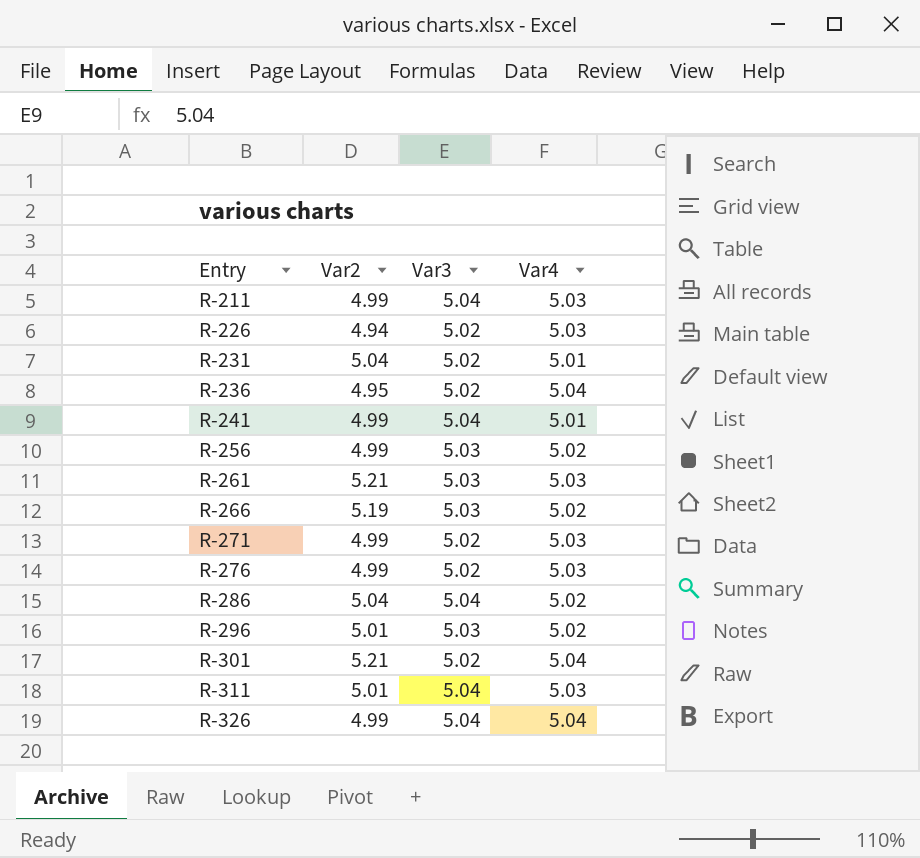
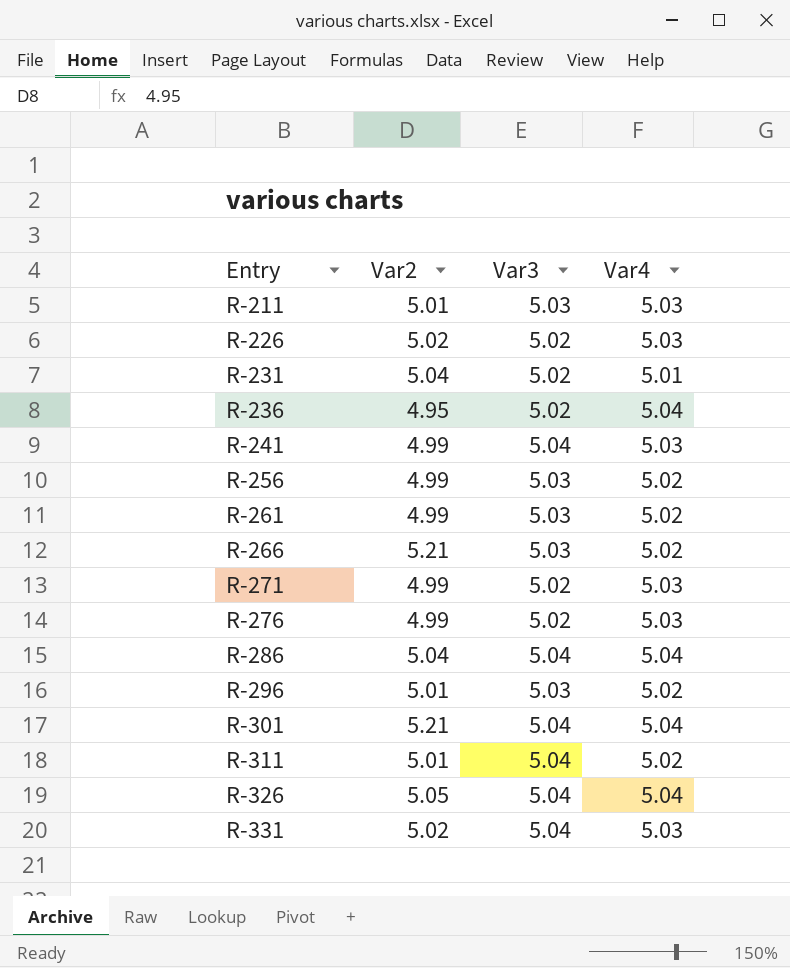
R-211 | Var2: 4.99 -> 5.01
R-211 | Var3: 5.04 -> 5.03
R-226 | Var2: 4.94 -> 5.02
R-241 | Var4: 5.01 -> 5.03
R-261 | Var2: 5.21 -> 4.99
R-261 | Var4: 5.03 -> 5.02
R-266 | Var2: 5.19 -> 5.21
R-286 | Var4: 5.02 -> 5.04
R-301 | Var3: 5.02 -> 5.04
R-311 | Var4: 5.03 -> 5.02
R-326 | Var2: 4.99 -> 5.05
row R-331: none -> 5.02 | 5.04 | 5.03

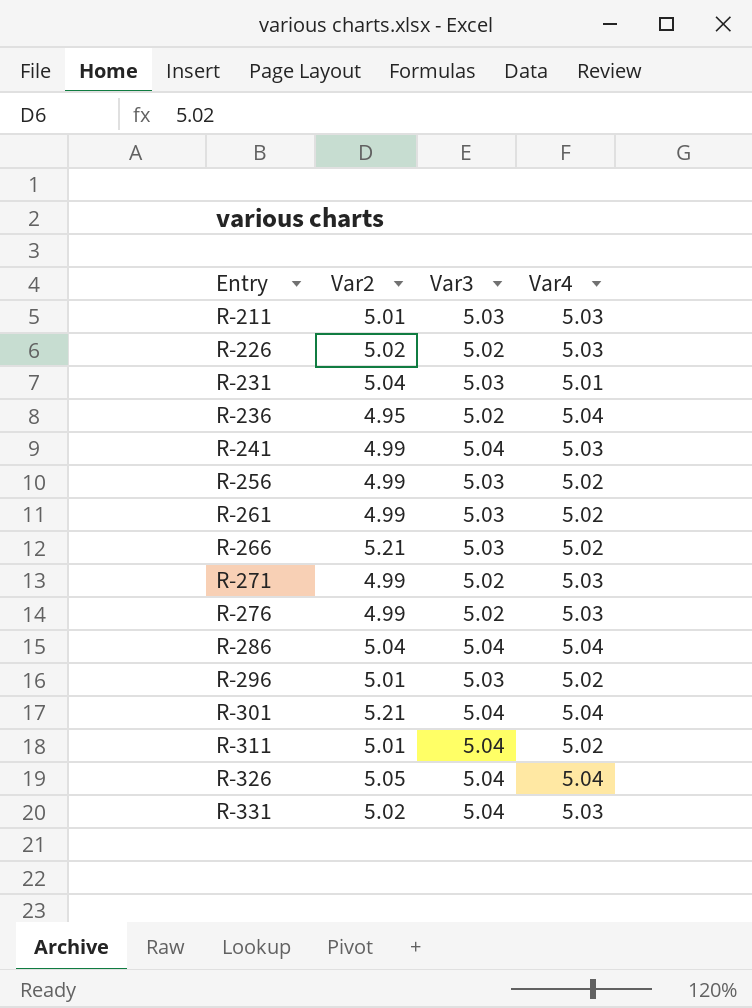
R-231 | Var3: 5.02 -> 5.03

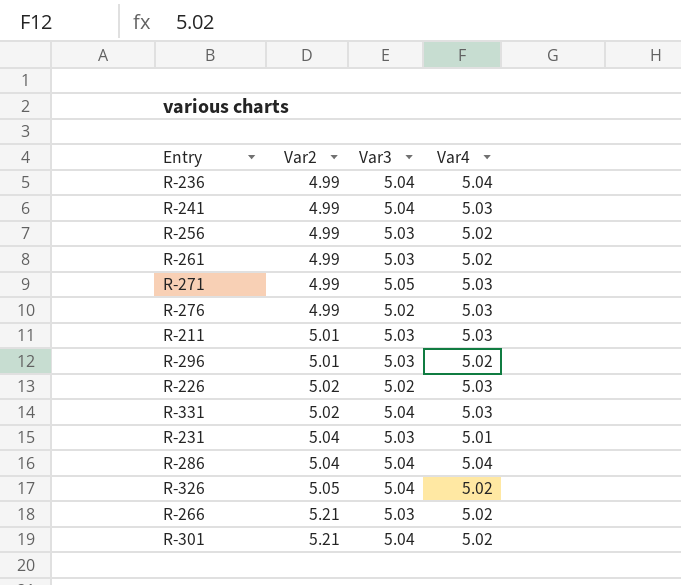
row order: Entry ascending -> Var2 ascending
row R-311: 5.01 | 5.04 | 5.02 -> none
R-236 | Var2: 4.95 -> 4.99
R-236 | Var3: 5.02 -> 5.04
R-271 | Var3: 5.02 -> 5.05
R-326 | Var4: 5.04 -> 5.02
R-301 | Var4: 5.04 -> 5.02

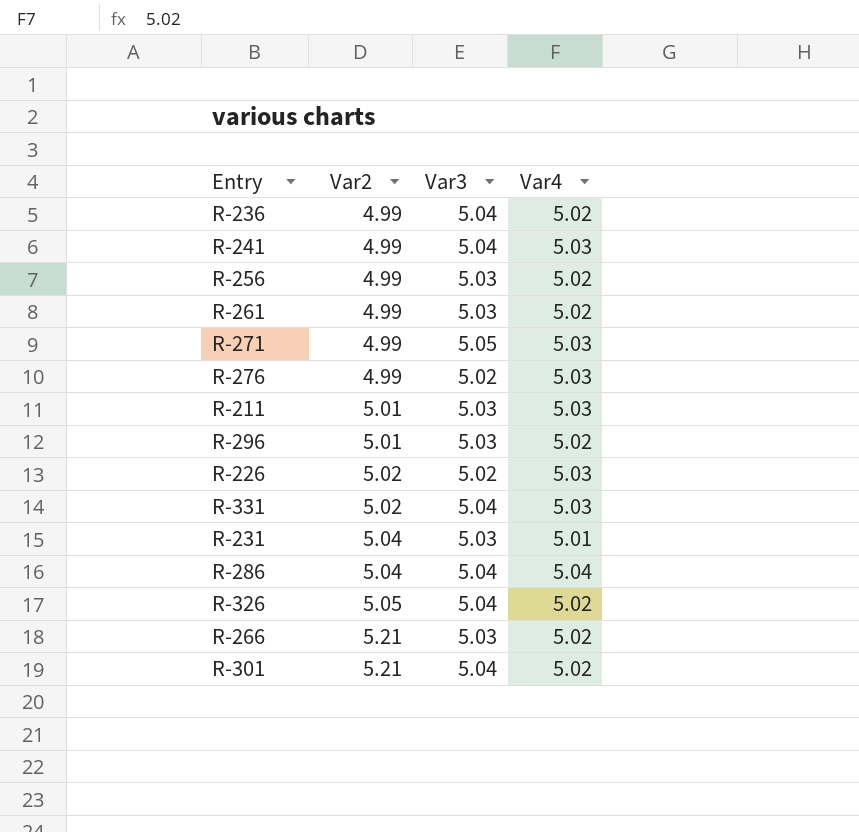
R-236 | Var4: 5.04 -> 5.02

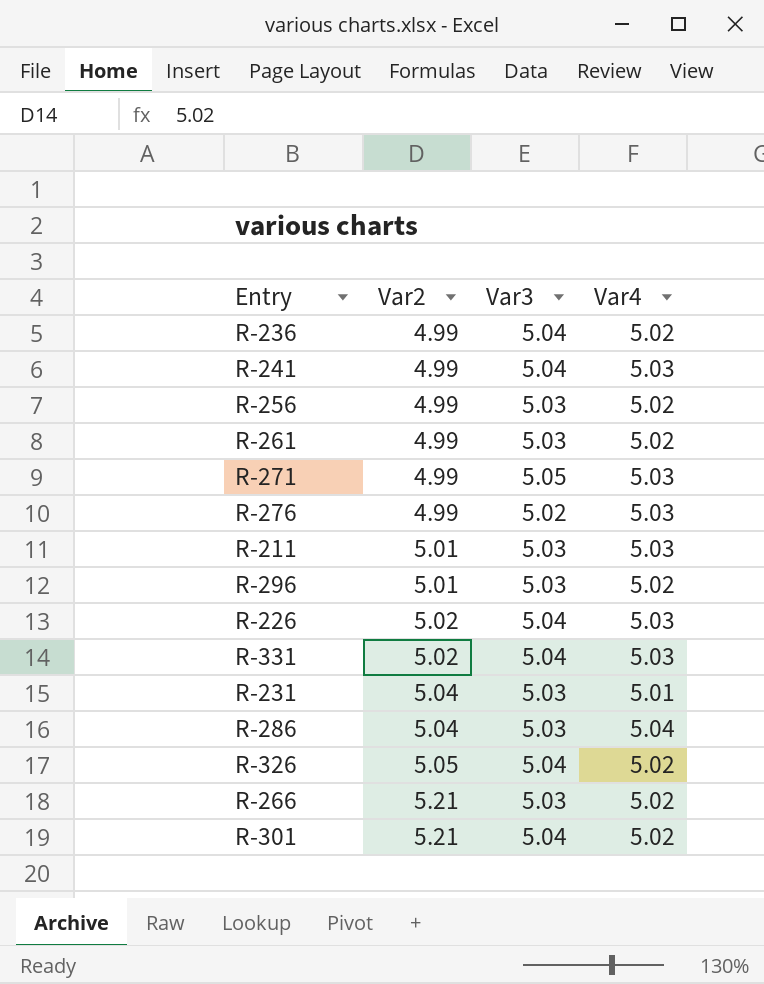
R-226 | Var3: 5.02 -> 5.04
R-286 | Var3: 5.04 -> 5.03

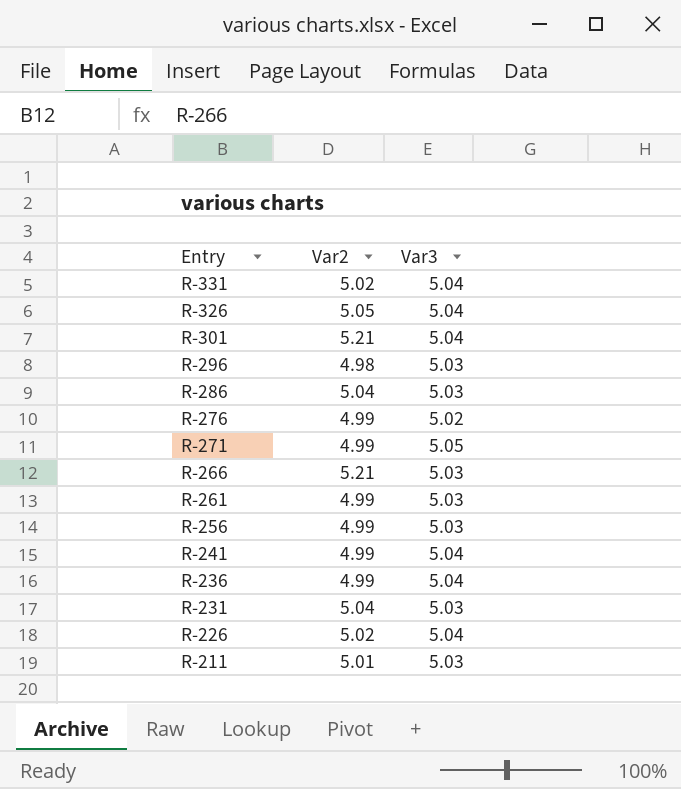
row order: Var2 ascending -> Entry descending
column Var4 | position: 4 -> none
R-296 | Var2: 5.01 -> 4.98

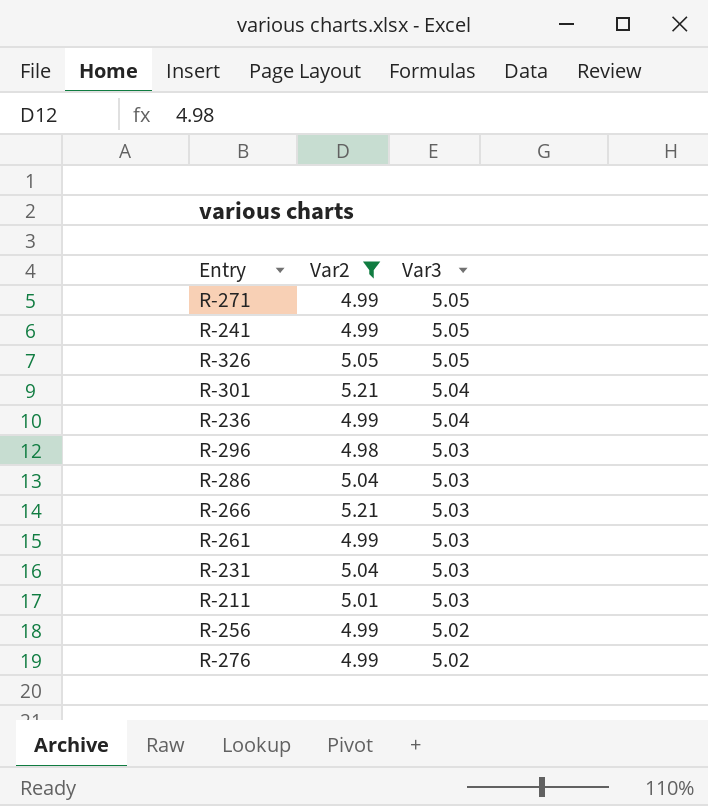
filter: none -> Var2 != 5.02
row order: Entry descending -> Var3 descending
R-241 | Var3: 5.04 -> 5.05
R-326 | Var3: 5.04 -> 5.05
R-256 | Var3: 5.03 -> 5.02

